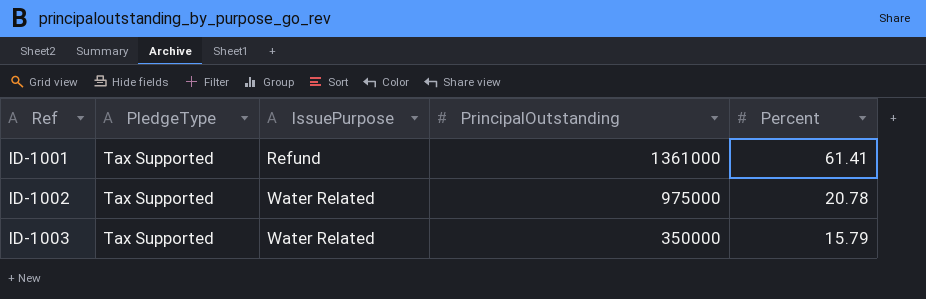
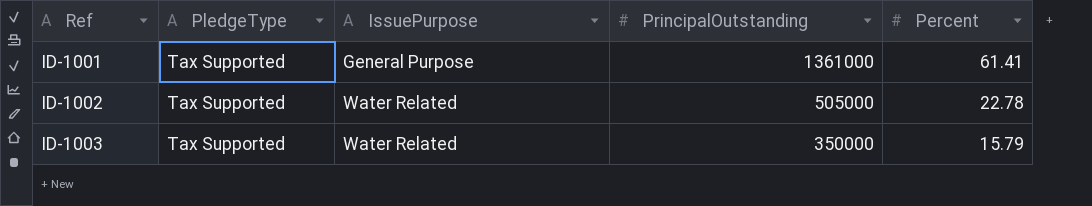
ID-1001 | IssuePurpose: Refund -> General Purpose
ID-1002 | PrincipalOutstanding: 975000 -> 505000
ID-1002 | Percent: 20.78 -> 22.78

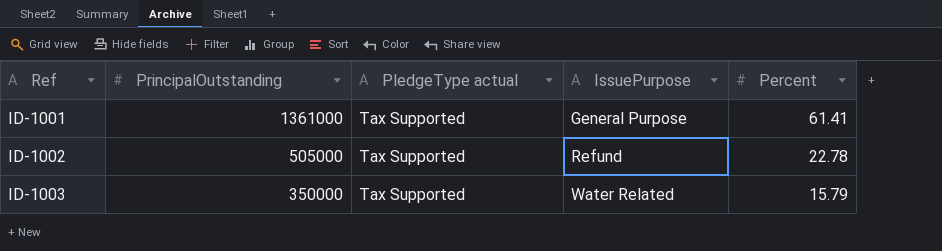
column PrincipalOutstanding | position: 4 -> 2
column name: PledgeType -> PledgeType actual
ID-1002 | IssuePurpose: Water Related -> Refund

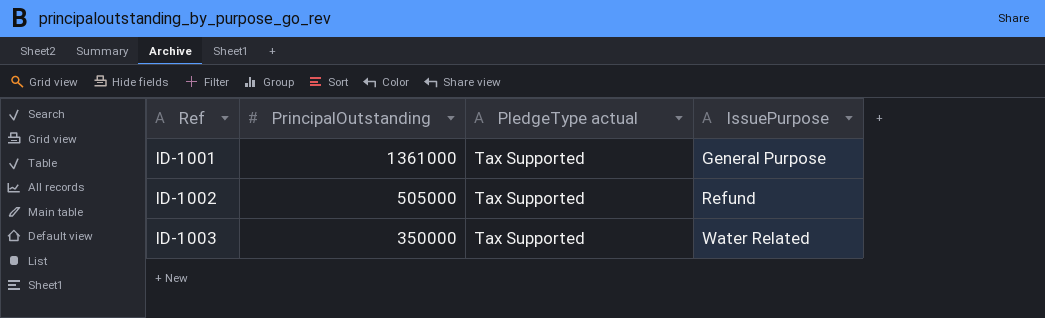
column Percent | position: 5 -> none

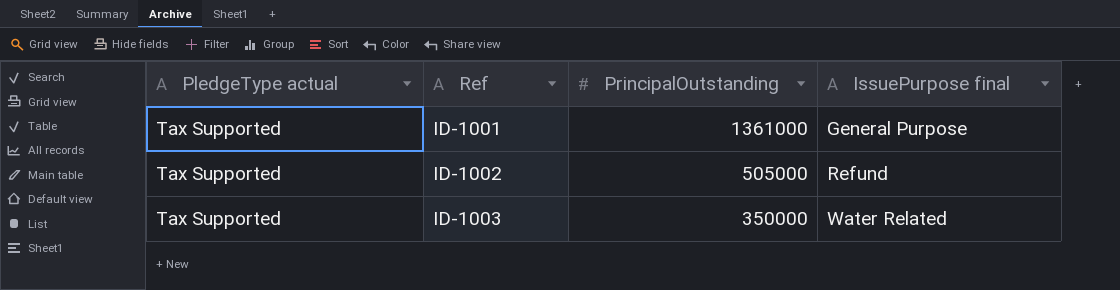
column PledgeType actual | position: 3 -> 1
column name: IssuePurpose -> IssuePurpose final

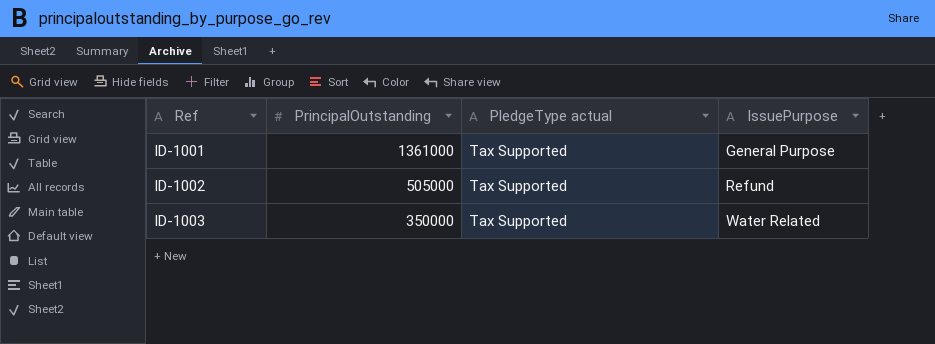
column PledgeType actual | position: 1 -> 3
column name: IssuePurpose final -> IssuePurpose

